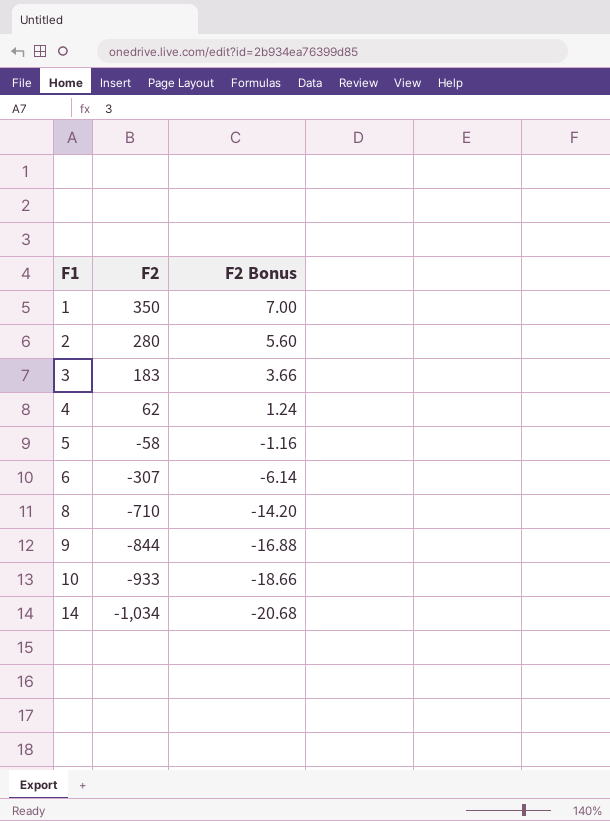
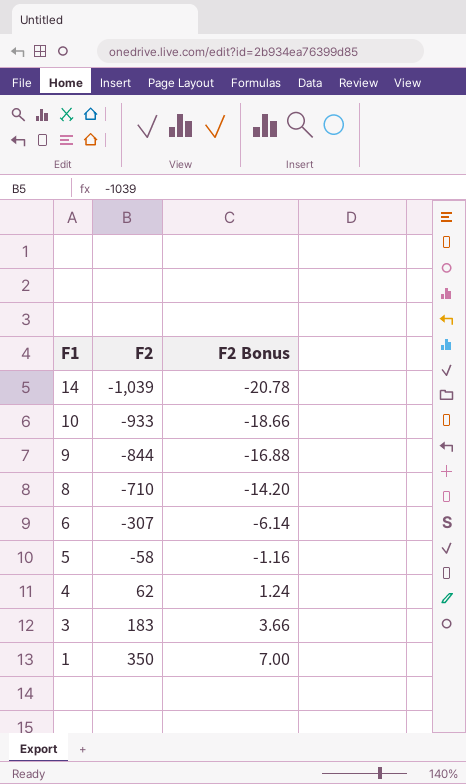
row order: F1 ascending -> F1 descending
row 2: 280 | 5.60 -> none
14 | F2: -1,034 -> -1,039
14 | F2 Bonus: -20.68 -> -20.78

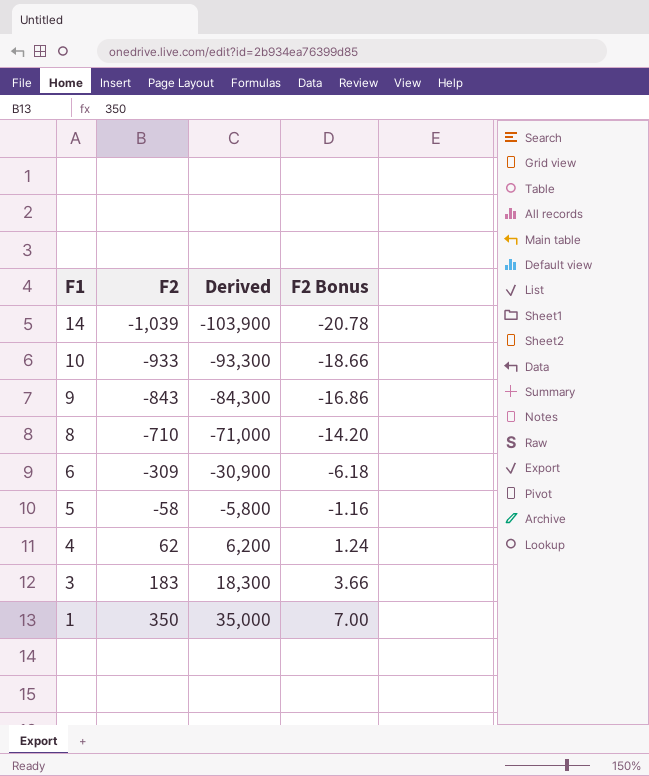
column Derived | formula: none -> [F2] * 100
9 | F2: -844 -> -843
9 | F2 Bonus: -16.88 -> -16.86
6 | F2: -307 -> -309
6 | F2 Bonus: -6.14 -> -6.18

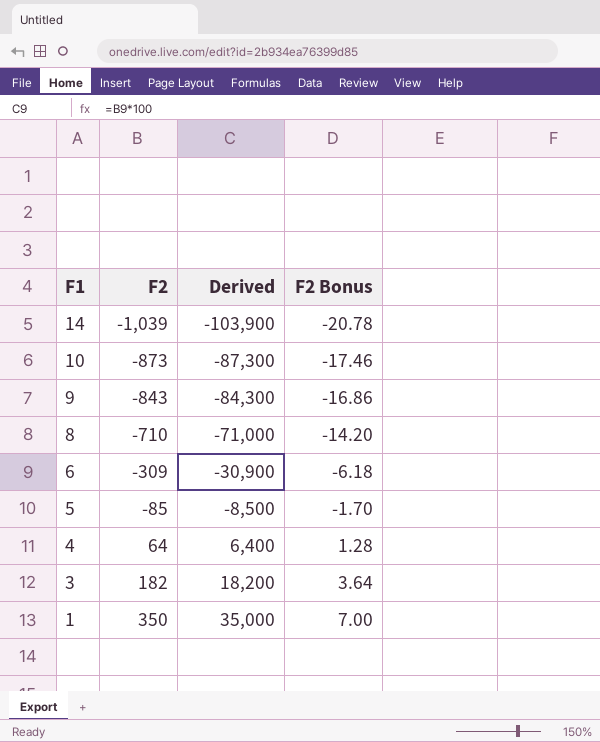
10 | F2: -933 -> -873
10 | Derived: -93,300 -> -87,300
10 | F2 Bonus: -18.66 -> -17.46
5 | F2: -58 -> -85
5 | Derived: -5,800 -> -8,500
5 | F2 Bonus: -1.16 -> -1.70
4 | F2: 62 -> 64
4 | Derived: 6,200 -> 6,400
4 | F2 Bonus: 1.24 -> 1.28
3 | F2: 183 -> 182
3 | Derived: 18,300 -> 18,200
3 | F2 Bonus: 3.66 -> 3.64

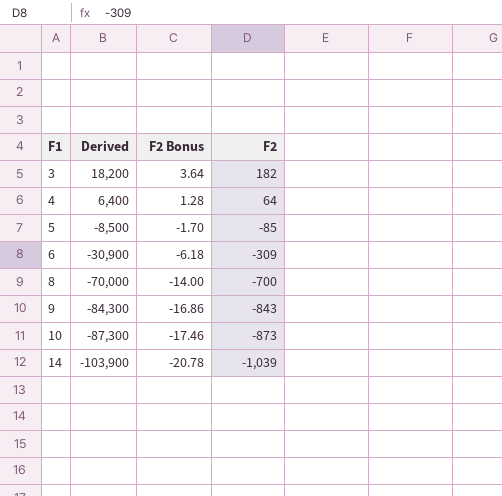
row order: F1 descending -> F1 ascending
column F2 | position: 2 -> 4
row 1: 350 | 35,000 | 7.00 -> none
8 | Derived: -71,000 -> -70,000
8 | F2 Bonus: -14.20 -> -14.00
8 | F2: -710 -> -700

